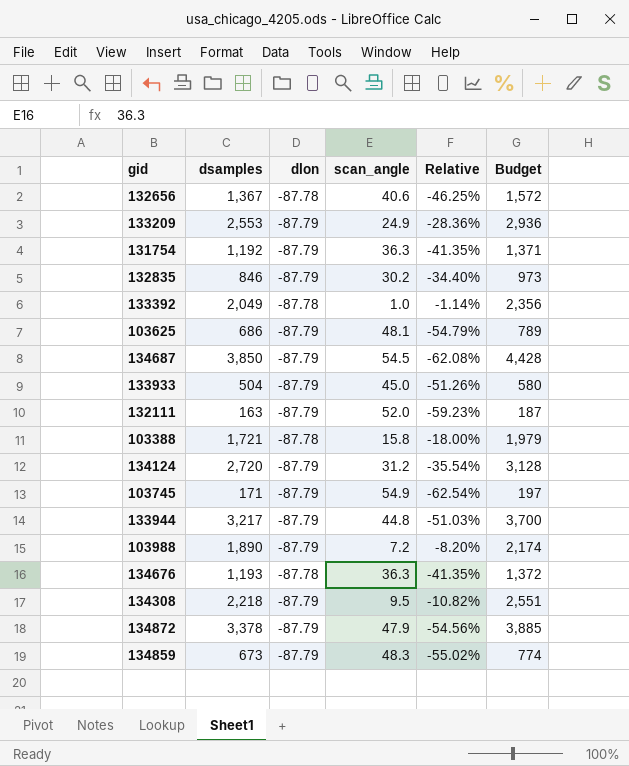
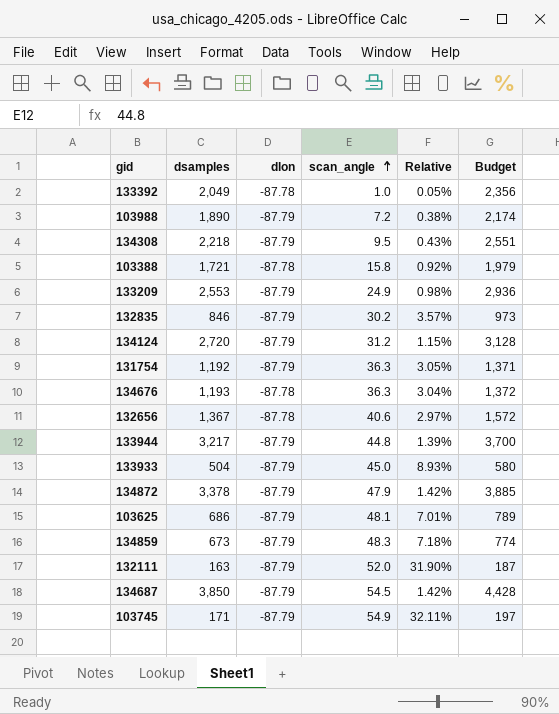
row order: none -> scan_angle ascending
column Relative | formula: [scan_angle] / [dlon] -> [scan_angle] / [dsamples]

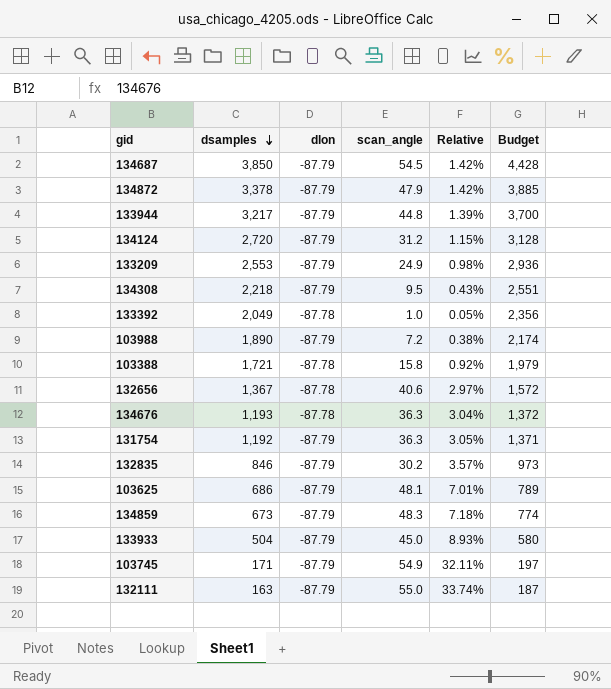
row order: scan_angle ascending -> dsamples descending
132111 | scan_angle: 52.0 -> 55.0
132111 | Relative: 31.90% -> 33.74%

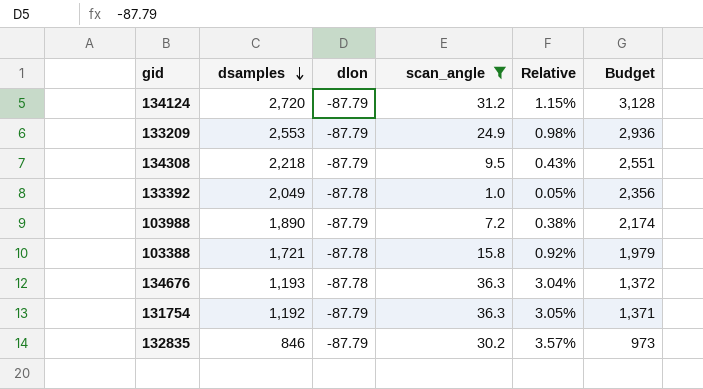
filter: none -> scan_angle <= 36.3

